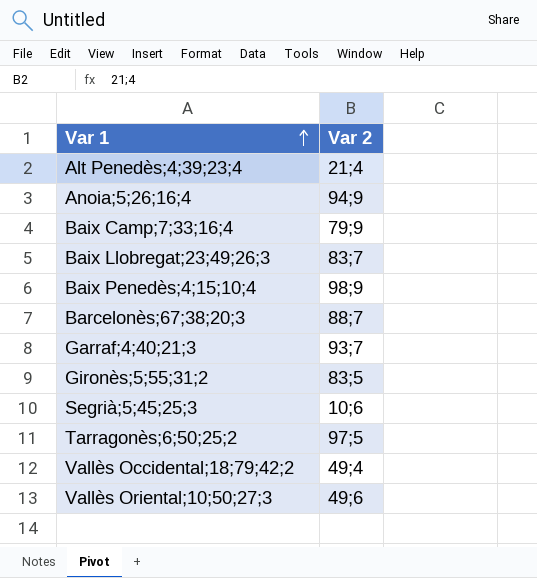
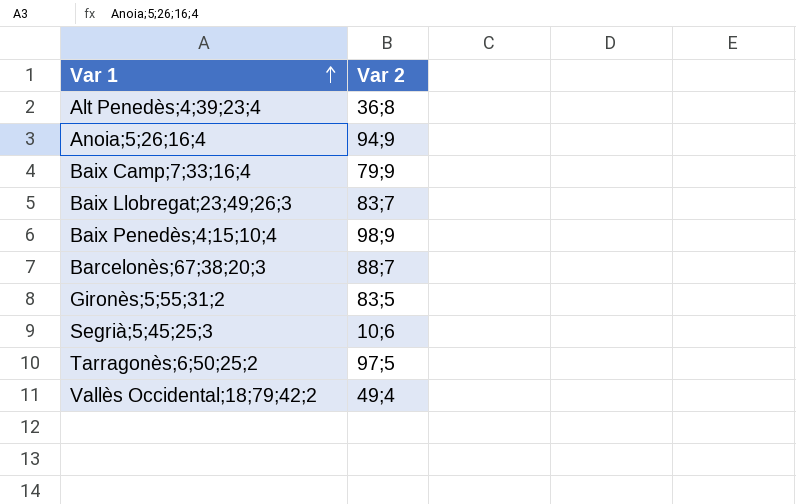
row Garraf;4;40;21;3: 93;7 -> none
row Vallès Oriental;10;50;27;3: 49;6 -> none
Alt Penedès;4;39;23;4 | Var 2: 21;4 -> 36;8

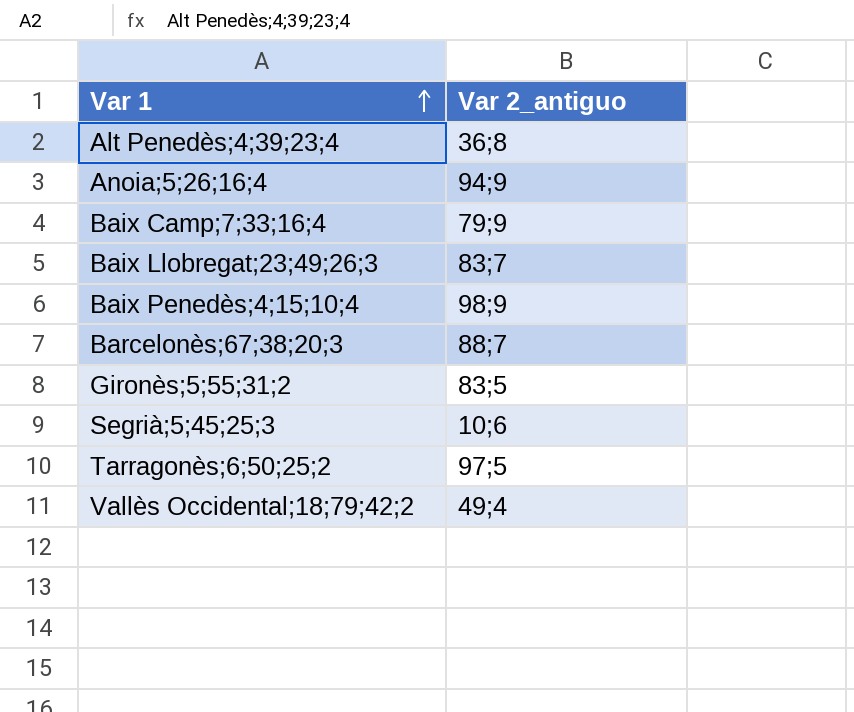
column name: Var 2 -> Var 2_antiguo

